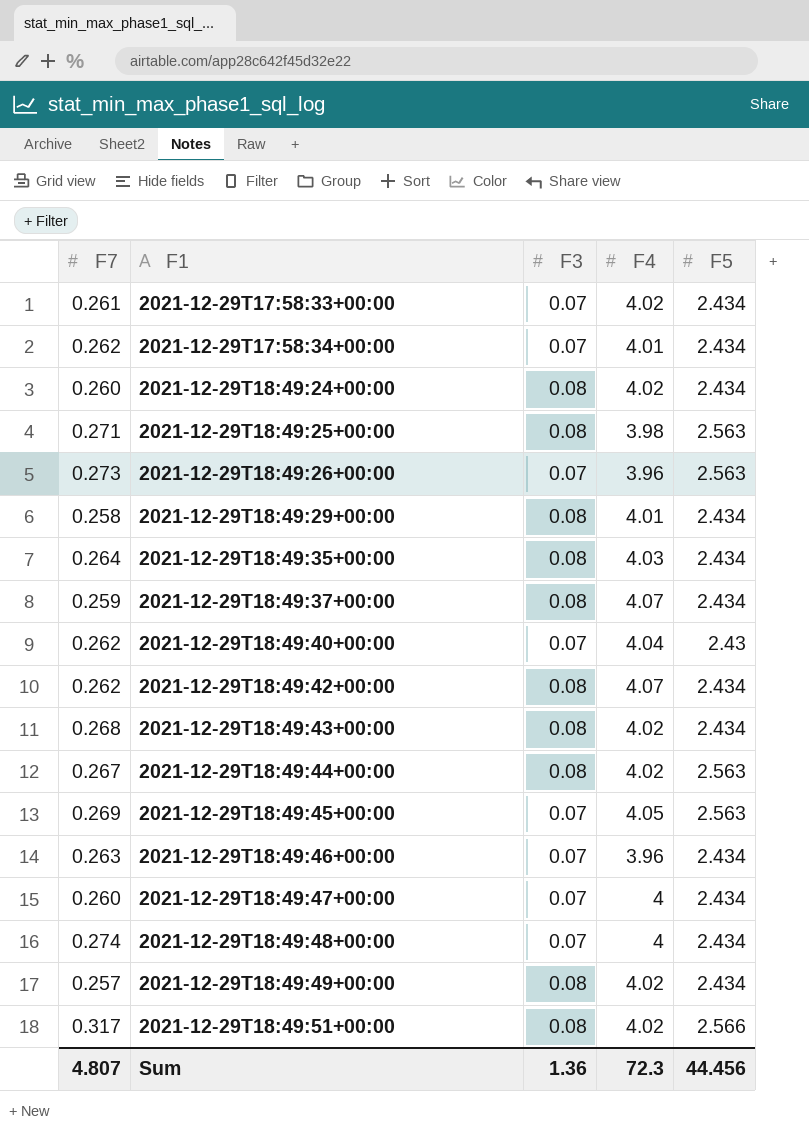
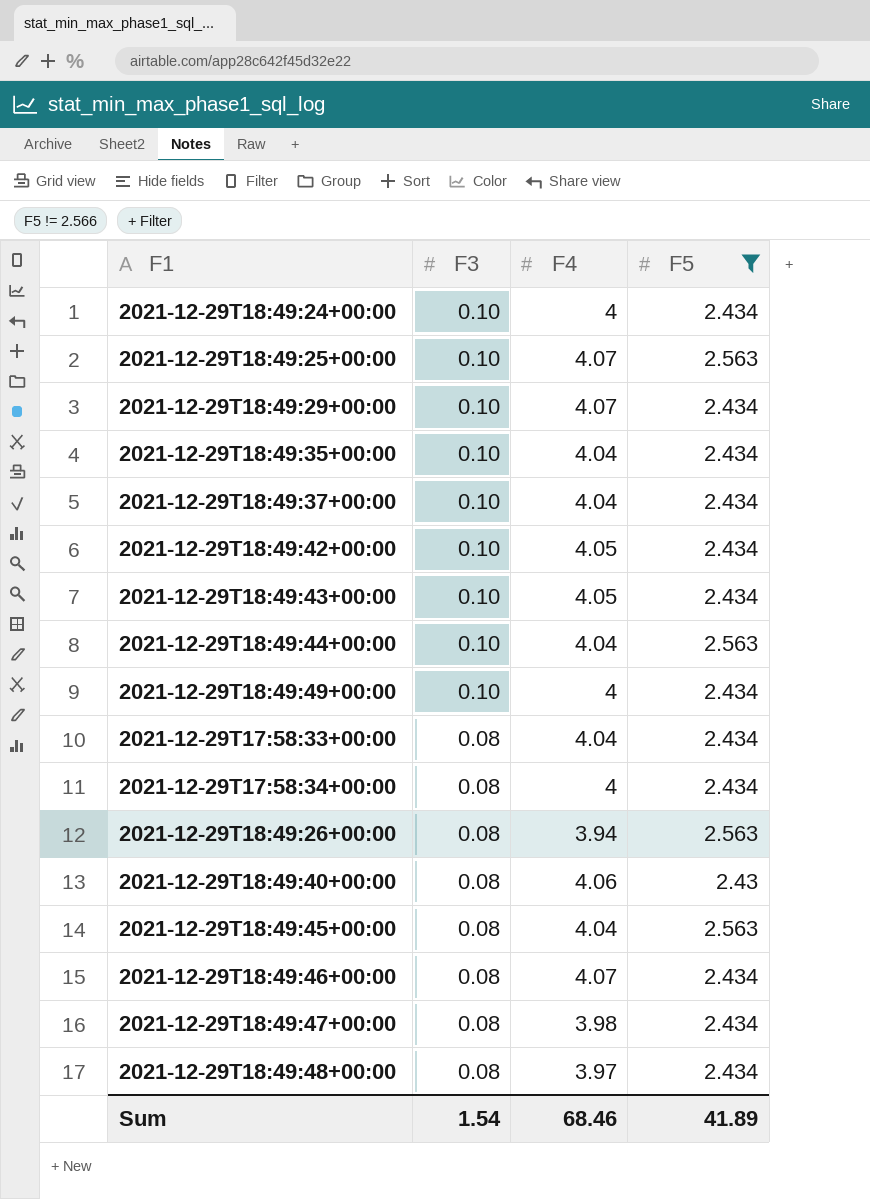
filter: none -> F5 != 2.566
row order: F1 ascending -> F3 descending
column F7 | position: 1 -> none
2021-12-29T18:49:24+00:00 | F3: 0.08 -> 0.10
2021-12-29T18:49:24+00:00 | F4: 4.02 -> 4
2021-12-29T18:49:25+00:00 | F3: 0.08 -> 0.10
2021-12-29T18:49:25+00:00 | F4: 3.98 -> 4.07
2021-12-29T18:49:29+00:00 | F3: 0.08 -> 0.10
2021-12-29T18:49:29+00:00 | F4: 4.01 -> 4.07
2021-12-29T18:49:35+00:00 | F3: 0.08 -> 0.10
2021-12-29T18:49:35+00:00 | F4: 4.03 -> 4.04
2021-12-29T18:49:37+00:00 | F3: 0.08 -> 0.10
2021-12-29T18:49:37+00:00 | F4: 4.07 -> 4.04
2021-12-29T18:49:42+00:00 | F3: 0.08 -> 0.10
2021-12-29T18:49:42+00:00 | F4: 4.07 -> 4.05
2021-12-29T18:49:43+00:00 | F3: 0.08 -> 0.10
2021-12-29T18:49:43+00:00 | F4: 4.02 -> 4.05
2021-12-29T18:49:44+00:00 | F3: 0.08 -> 0.10
2021-12-29T18:49:44+00:00 | F4: 4.02 -> 4.04
2021-12-29T18:49:49+00:00 | F3: 0.08 -> 0.10
2021-12-29T18:49:49+00:00 | F4: 4.02 -> 4
2021-12-29T17:58:33+00:00 | F3: 0.07 -> 0.08
2021-12-29T17:58:33+00:00 | F4: 4.02 -> 4.04
2021-12-29T17:58:34+00:00 | F3: 0.07 -> 0.08
2021-12-29T17:58:34+00:00 | F4: 4.01 -> 4
2021-12-29T18:49:26+00:00 | F3: 0.07 -> 0.08
2021-12-29T18:49:26+00:00 | F4: 3.96 -> 3.94
2021-12-29T18:49:40+00:00 | F3: 0.07 -> 0.08
2021-12-29T18:49:40+00:00 | F4: 4.04 -> 4.06
2021-12-29T18:49:45+00:00 | F3: 0.07 -> 0.08
2021-12-29T18:49:45+00:00 | F4: 4.05 -> 4.04
2021-12-29T18:49:46+00:00 | F3: 0.07 -> 0.08
2021-12-29T18:49:46+00:00 | F4: 3.96 -> 4.07
2021-12-29T18:49:47+00:00 | F3: 0.07 -> 0.08
2021-12-29T18:49:47+00:00 | F4: 4 -> 3.98
2021-12-29T18:49:48+00:00 | F3: 0.07 -> 0.08
2021-12-29T18:49:48+00:00 | F4: 4 -> 3.97
Sum | F3: 1.36 -> 1.54
Sum | F4: 72.3 -> 68.46
Sum | F5: 44.456 -> 41.89

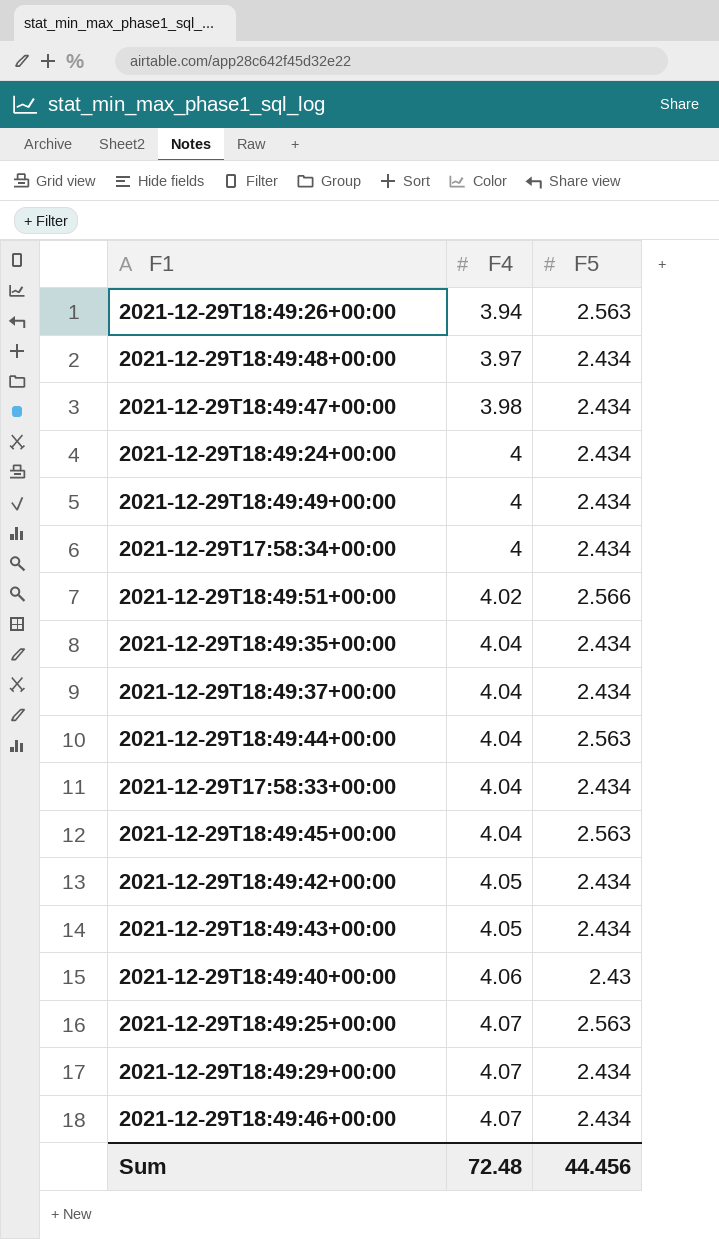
filter: F5 != 2.566 -> none
row order: F3 descending -> F4 ascending
column F3 | position: 2 -> none
Sum | F4: 68.46 -> 72.48
Sum | F5: 41.89 -> 44.456

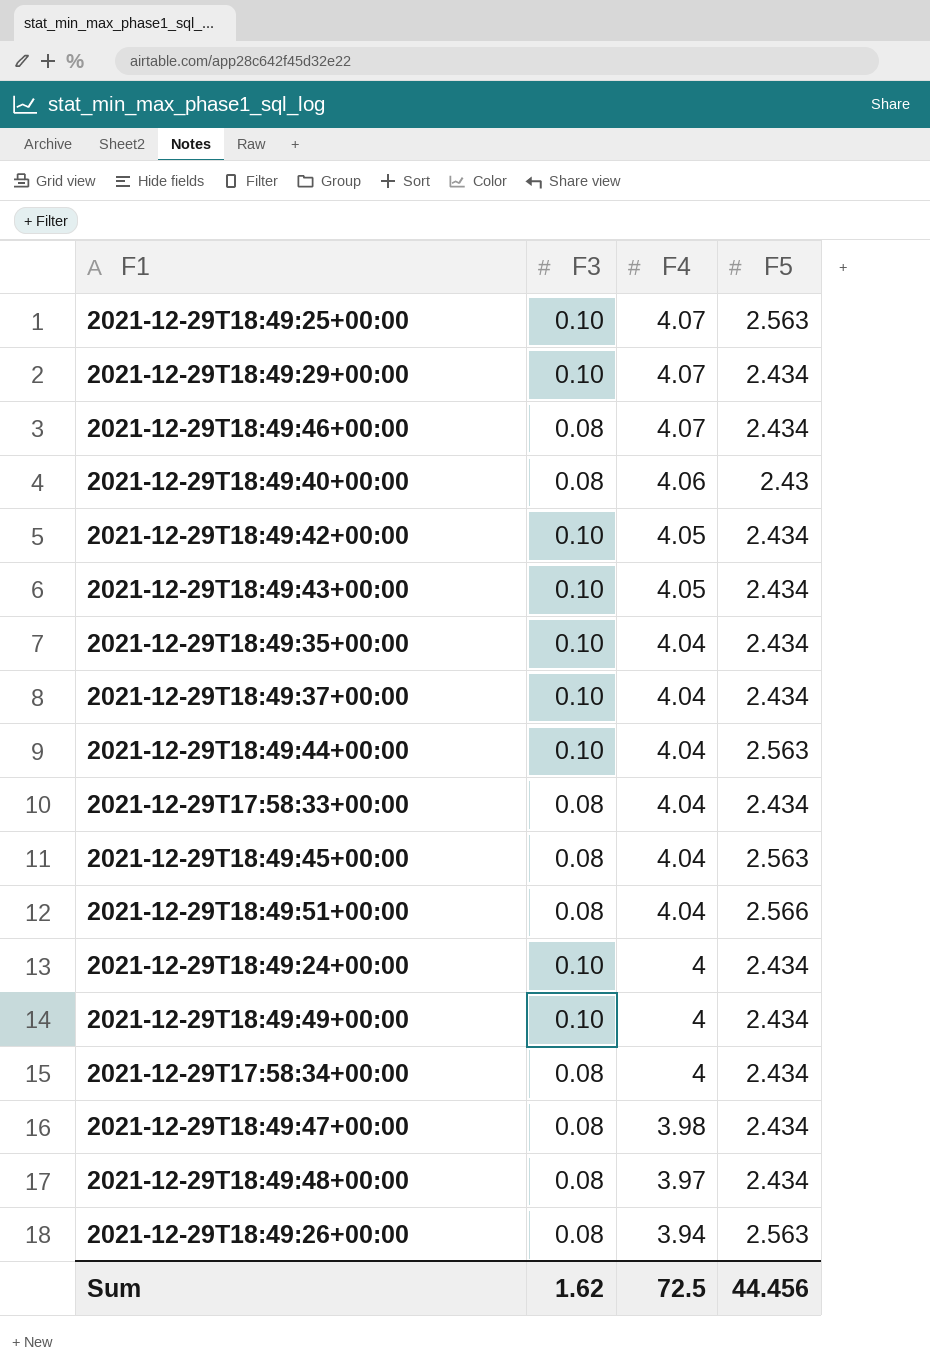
row order: F4 ascending -> F4 descending
column F3 | position: none -> 2
2021-12-29T18:49:51+00:00 | F4: 4.02 -> 4.04
Sum | F4: 72.48 -> 72.5

